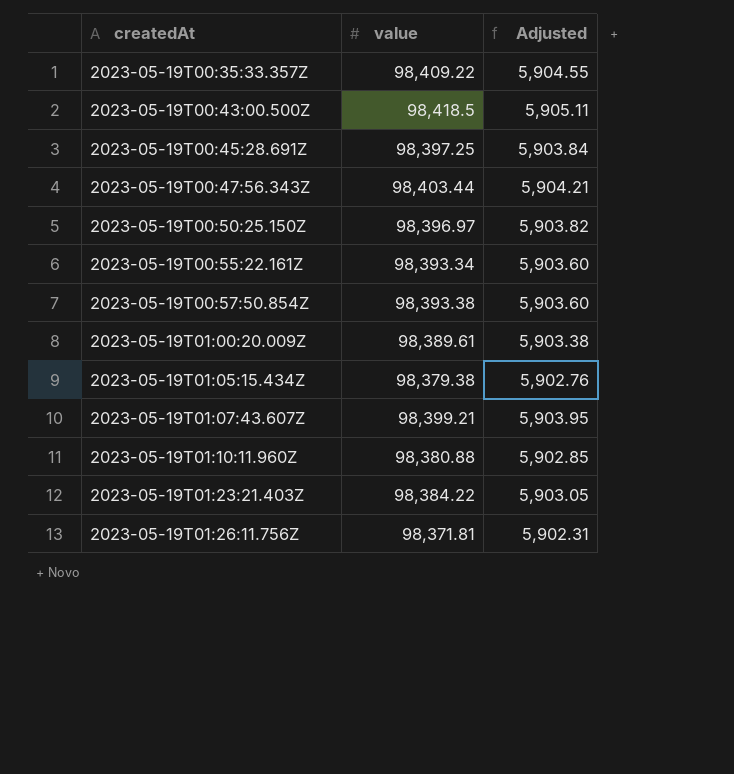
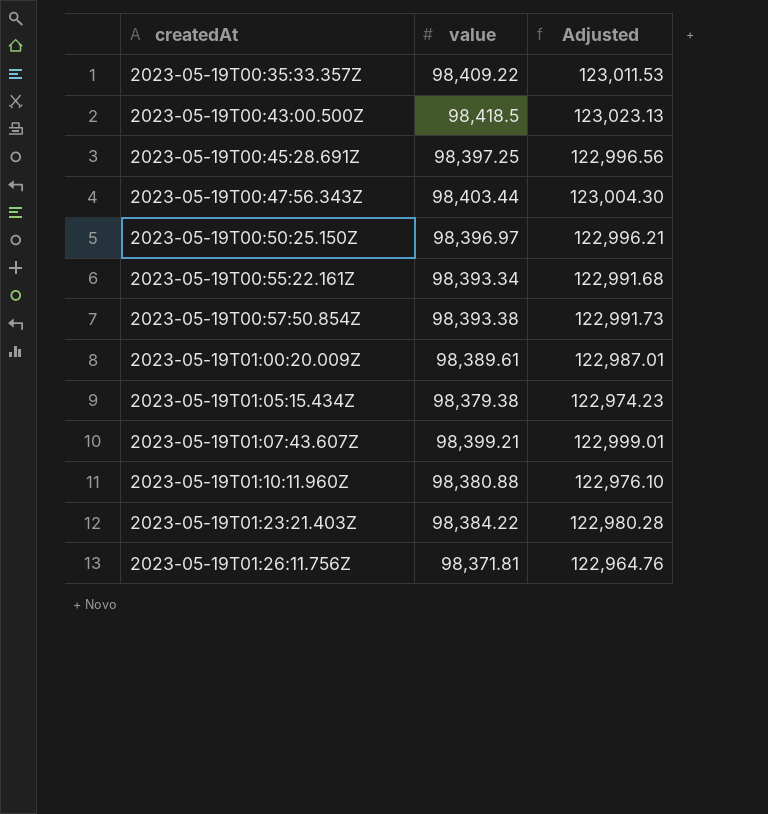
column Adjusted | formula: [value] * 0.06 -> [value] * 1.25

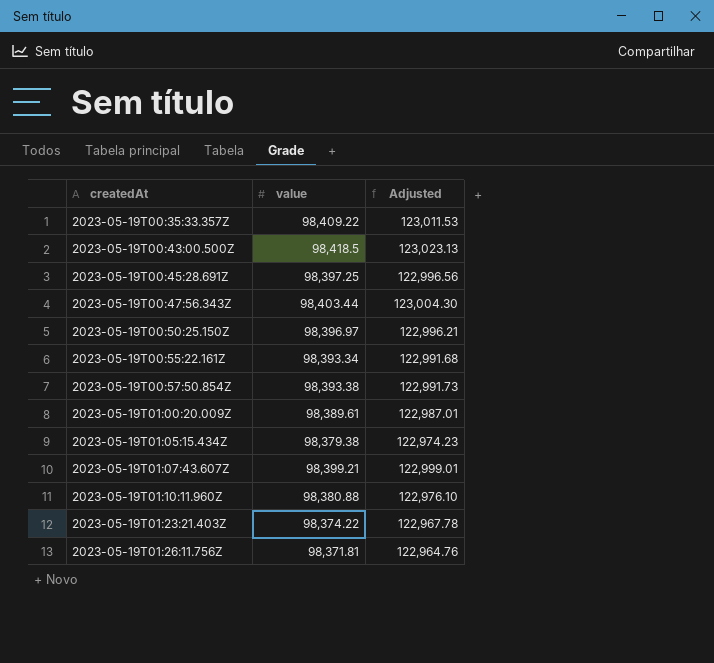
2023-05-19T01:23:21.403Z | value: 98,384.22 -> 98,374.22
2023-05-19T01:23:21.403Z | Adjusted: 122,980.28 -> 122,967.78

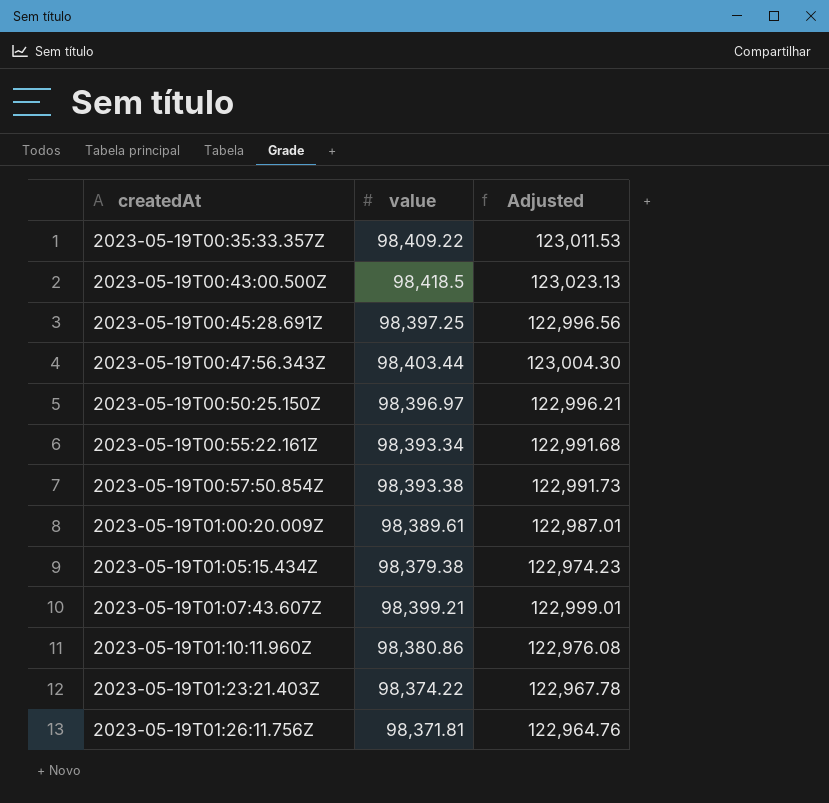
2023-05-19T01:10:11.960Z | value: 98,380.88 -> 98,380.86
2023-05-19T01:10:11.960Z | Adjusted: 122,976.10 -> 122,976.08

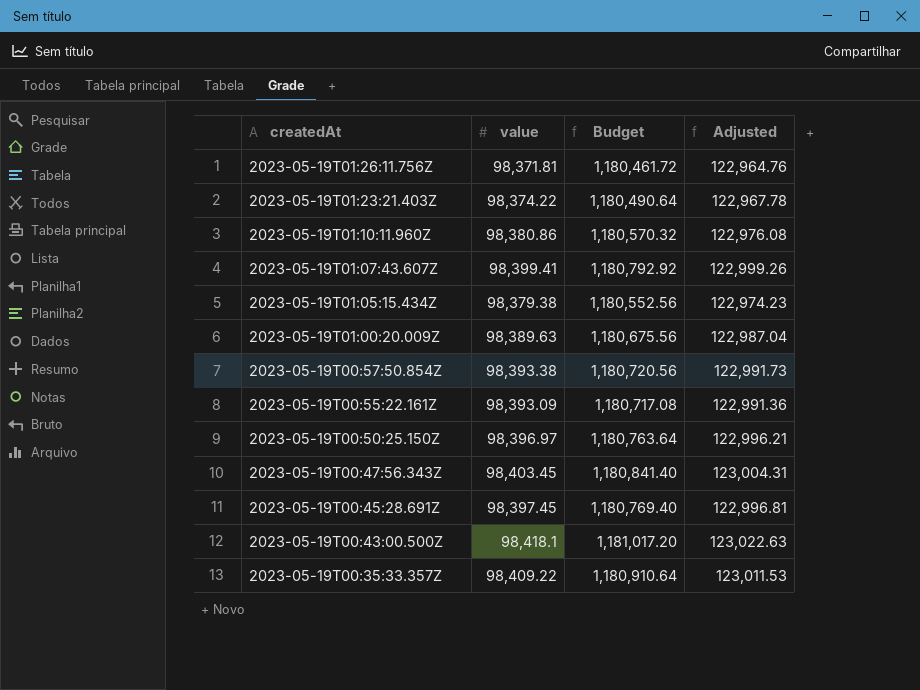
row order: createdAt ascending -> createdAt descending
column Budget | formula: none -> [value] * 12
2023-05-19T01:07:43.607Z | value: 98,399.21 -> 98,399.41
2023-05-19T01:07:43.607Z | Adjusted: 122,999.01 -> 122,999.26
2023-05-19T01:00:20.009Z | value: 98,389.61 -> 98,389.63
2023-05-19T01:00:20.009Z | Adjusted: 122,987.01 -> 122,987.04
2023-05-19T00:55:22.161Z | value: 98,393.34 -> 98,393.09
2023-05-19T00:55:22.161Z | Adjusted: 122,991.68 -> 122,991.36
2023-05-19T00:47:56.343Z | value: 98,403.44 -> 98,403.45
2023-05-19T00:47:56.343Z | Adjusted: 123,004.30 -> 123,004.31
2023-05-19T00:45:28.691Z | value: 98,397.25 -> 98,397.45
2023-05-19T00:45:28.691Z | Adjusted: 122,996.56 -> 122,996.81
2023-05-19T00:43:00.500Z | value: 98,418.5 -> 98,418.1
2023-05-19T00:43:00.500Z | Adjusted: 123,023.13 -> 123,022.63

